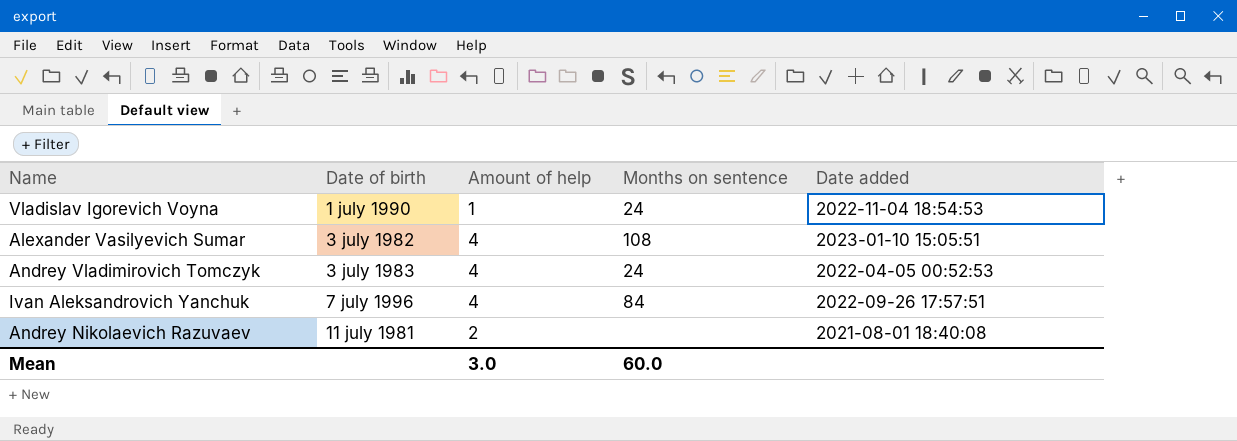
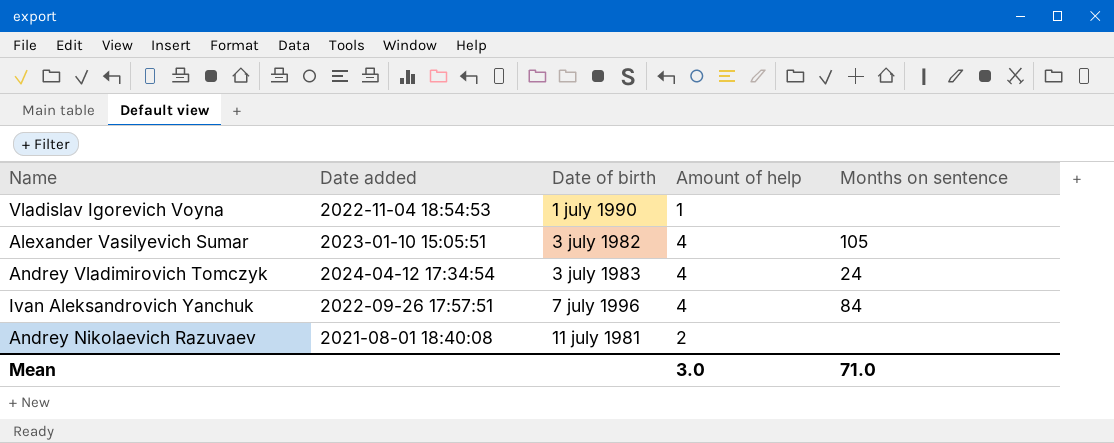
column Date added | position: 5 -> 2
Vladislav Igorevich Voyna | Months on sentence: 24 -> none
Alexander Vasilyevich Sumar | Months on sentence: 108 -> 105
Andrey Vladimirovich Tomczyk | Date added: 2022-04-05 00:52:53 -> 2024-04-12 17:34:54
Mean | Months on sentence: 60.0 -> 71.0

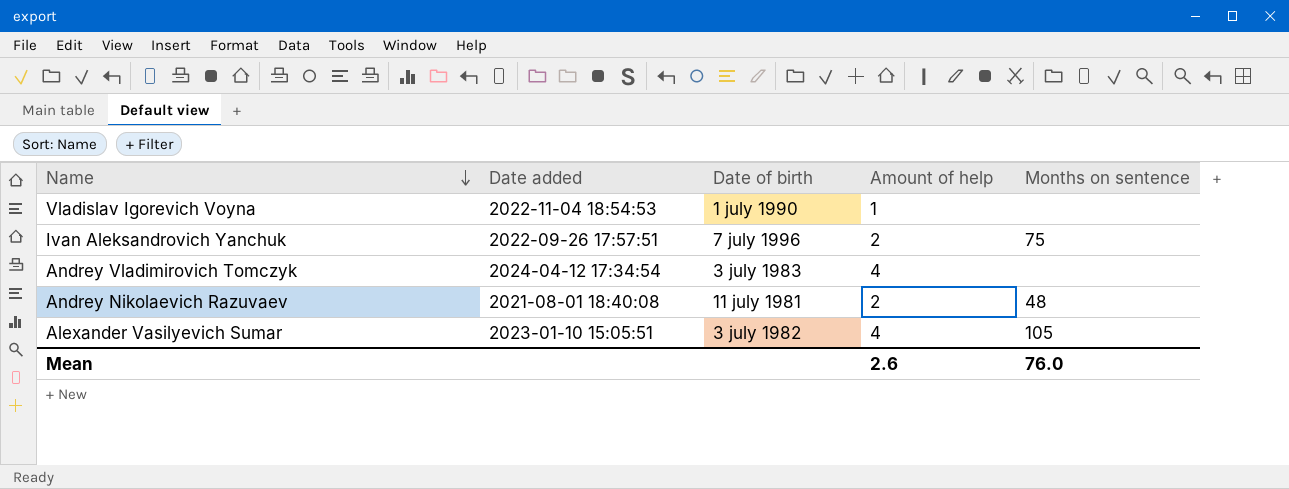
row order: none -> Name descending
Ivan Aleksandrovich Yanchuk | Amount of help: 4 -> 2
Ivan Aleksandrovich Yanchuk | Months on sentence: 84 -> 75
Andrey Vladimirovich Tomczyk | Months on sentence: 24 -> none
Andrey Nikolaevich Razuvaev | Months on sentence: none -> 48
Mean | Amount of help: 3.0 -> 2.6
Mean | Months on sentence: 71.0 -> 76.0

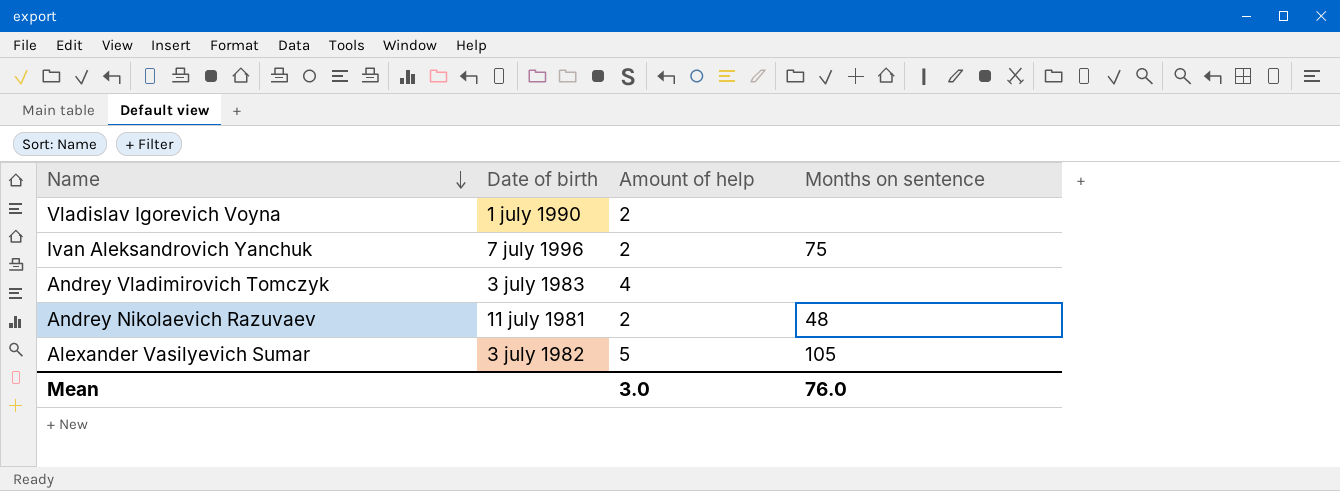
column Date added | position: 2 -> none
Vladislav Igorevich Voyna | Amount of help: 1 -> 2
Alexander Vasilyevich Sumar | Amount of help: 4 -> 5
Mean | Amount of help: 2.6 -> 3.0

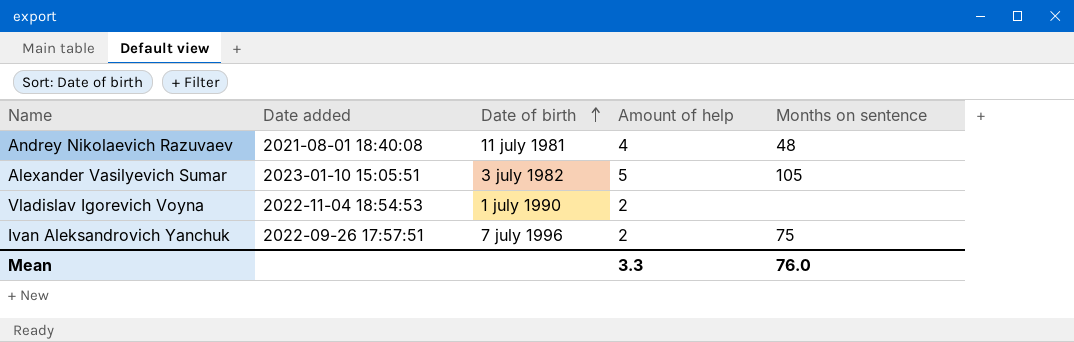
row order: Name descending -> Date of birth ascending
column Date added | position: none -> 2
row Andrey Vladimirovich Tomczyk: 3 july 1983 | 4 | none -> none
Andrey Nikolaevich Razuvaev | Amount of help: 2 -> 4
Mean | Amount of help: 3.0 -> 3.3

